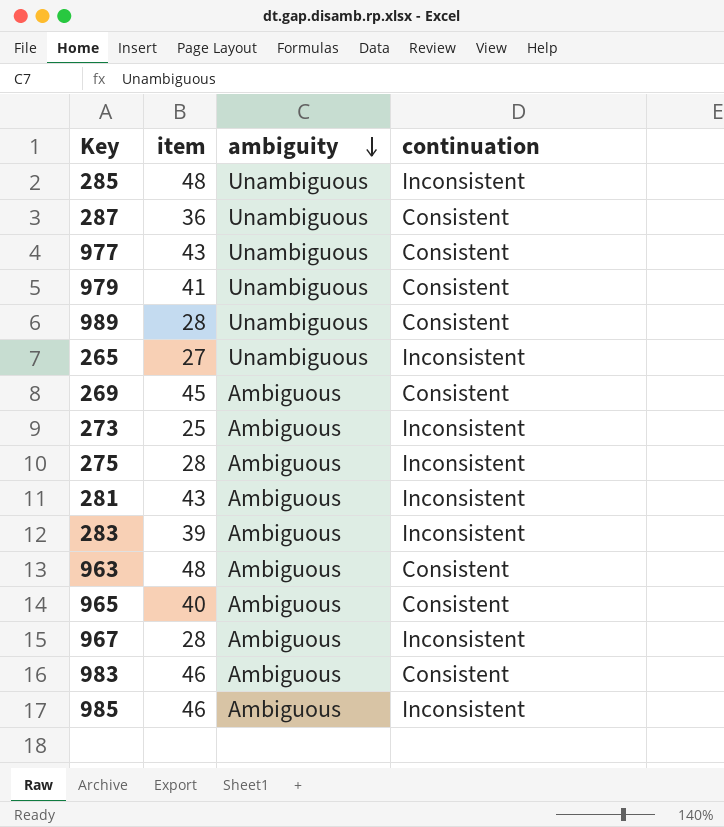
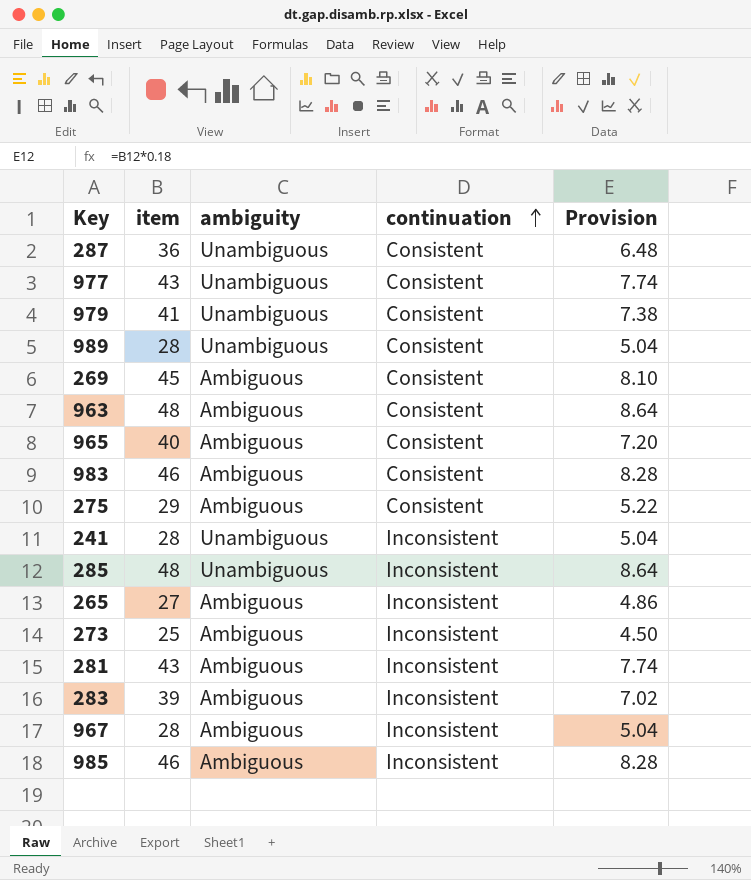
row order: ambiguity descending -> continuation ascending
column Provision | formula: none -> [item] * 0.18
275 | item: 28 -> 29
275 | continuation: Inconsistent -> Consistent
row 241: none -> 28 | Unambiguous | Inconsistent | 5.04
265 | ambiguity: Unambiguous -> Ambiguous

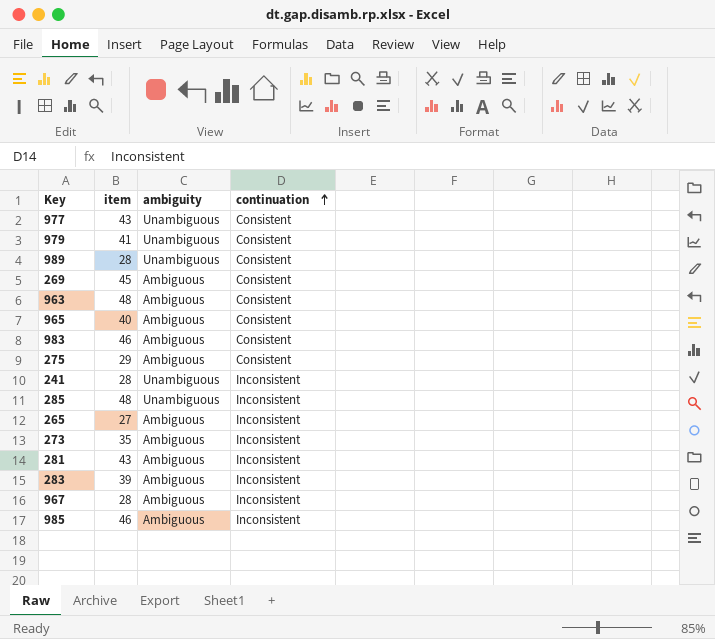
column Provision | formula: [item] * 0.18 -> none
row 287: 36 | Unambiguous | Consistent | 6.48 -> none
273 | item: 25 -> 35

